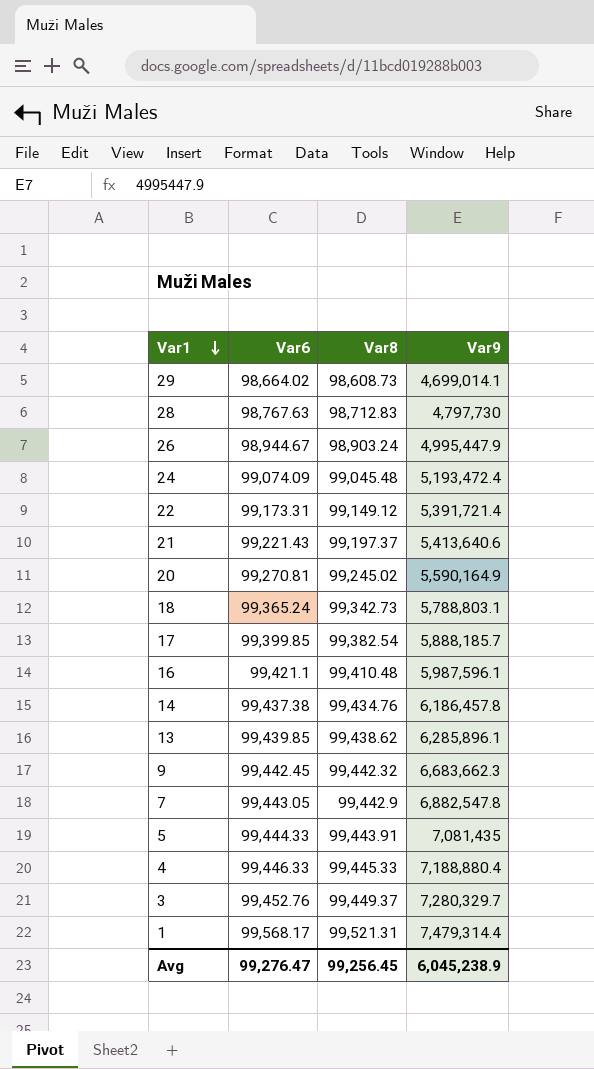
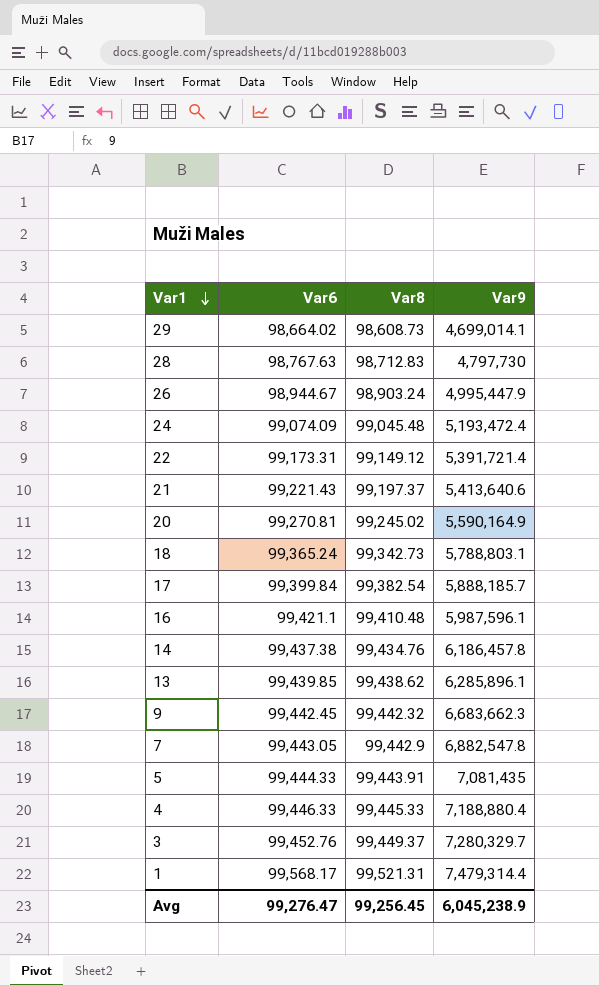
17 | Var6: 99,399.85 -> 99,399.84

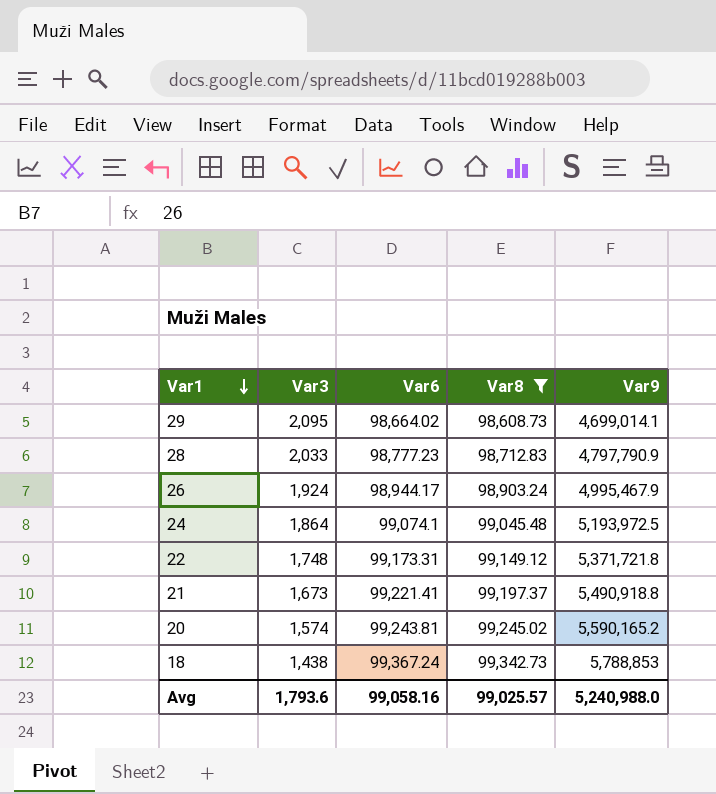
filter: none -> Var8 <= 99,342.73
column Var3 | position: none -> 2
28 | Var6: 98,767.63 -> 98,777.23
28 | Var9: 4,797,730 -> 4,797,790.9
26 | Var6: 98,944.67 -> 98,944.17
26 | Var9: 4,995,447.9 -> 4,995,467.9
24 | Var6: 99,074.09 -> 99,074.1
24 | Var9: 5,193,472.4 -> 5,193,972.5
22 | Var9: 5,391,721.4 -> 5,371,721.8
21 | Var6: 99,221.43 -> 99,221.41
21 | Var9: 5,413,640.6 -> 5,490,918.8
20 | Var6: 99,270.81 -> 99,243.81
20 | Var9: 5,590,164.9 -> 5,590,165.2
18 | Var6: 99,365.24 -> 99,367.24
18 | Var9: 5,788,803.1 -> 5,788,853
Avg | Var6: 99,276.47 -> 99,058.16
Avg | Var8: 99,256.45 -> 99,025.57
Avg | Var9: 6,045,238.9 -> 5,240,988.0

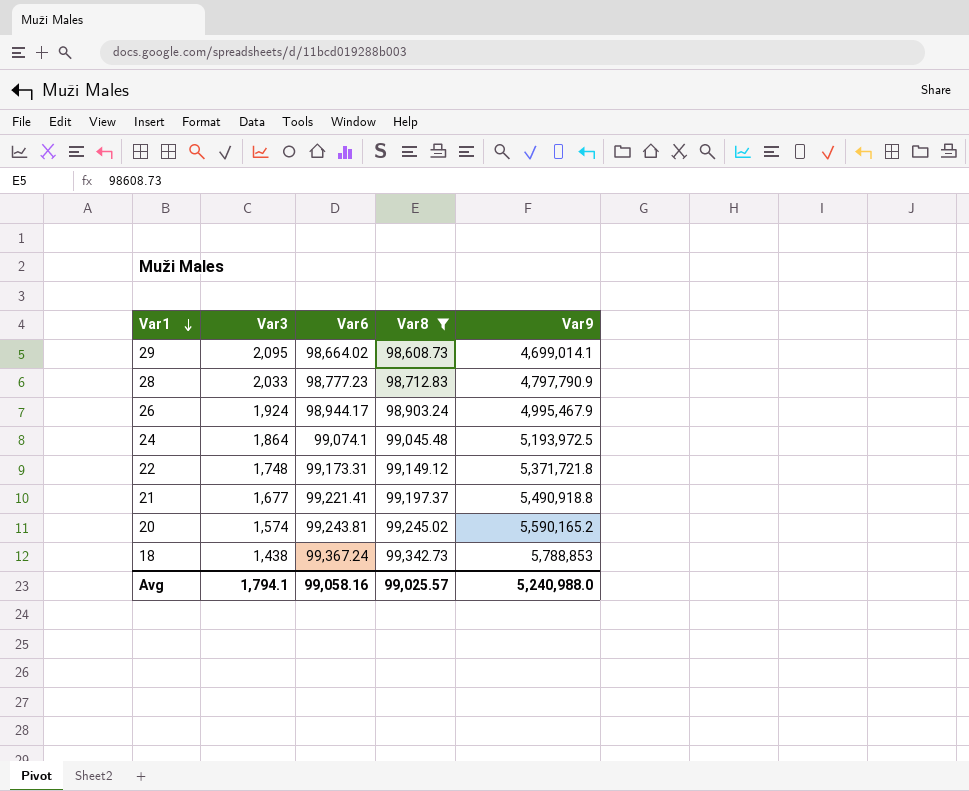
21 | Var3: 1,673 -> 1,677
Avg | Var3: 1,793.6 -> 1,794.1

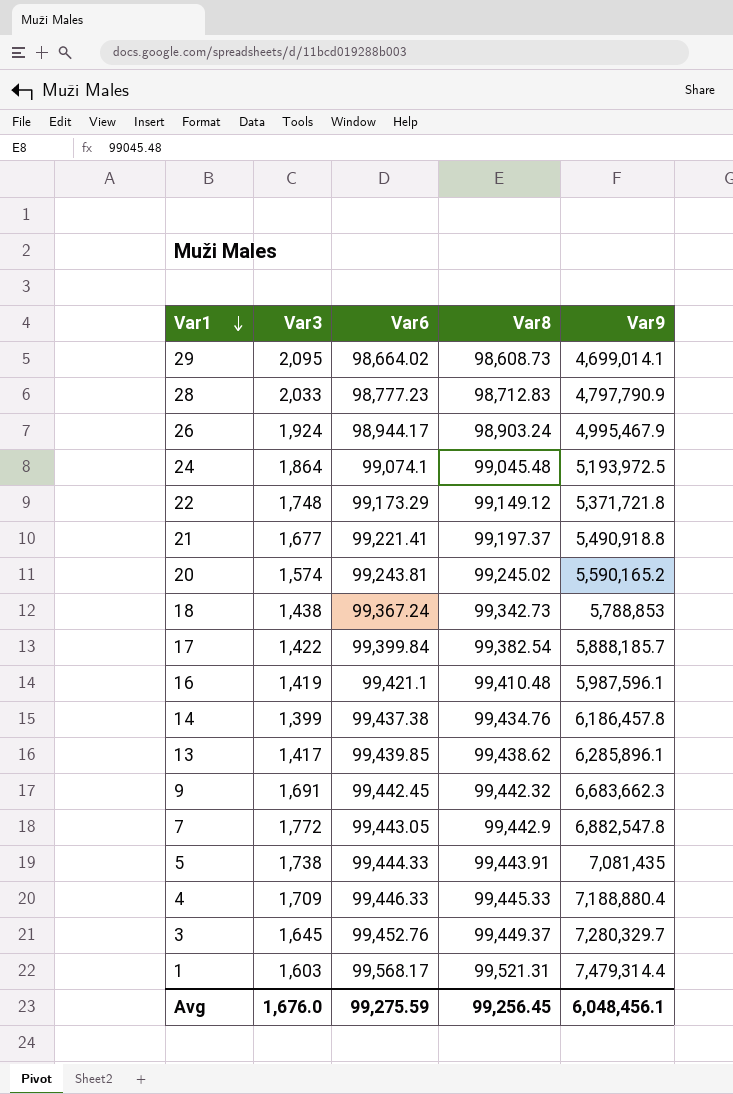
filter: Var8 <= 99,342.73 -> none
22 | Var6: 99,173.31 -> 99,173.29
Avg | Var3: 1,794.1 -> 1,676.0
Avg | Var6: 99,058.16 -> 99,275.59
Avg | Var8: 99,025.57 -> 99,256.45
Avg | Var9: 5,240,988.0 -> 6,048,456.1

